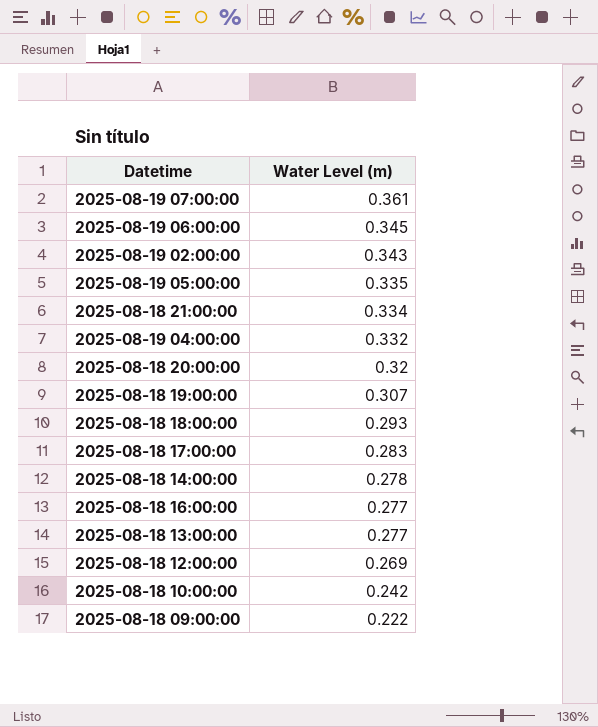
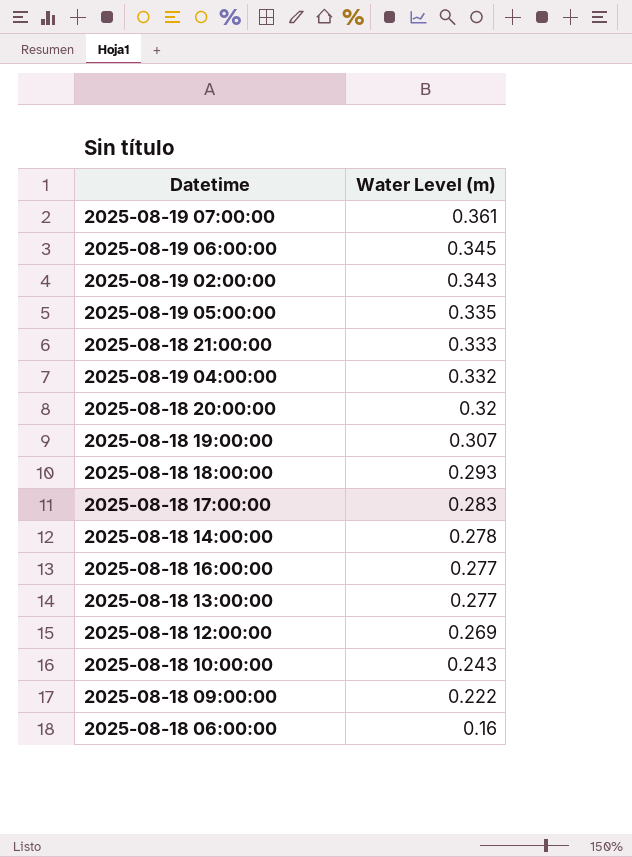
2025-08-18 21:00:00 | Water Level (m): 0.334 -> 0.333
2025-08-18 10:00:00 | Water Level (m): 0.242 -> 0.243
row 2025-08-18 06:00:00: none -> 0.16

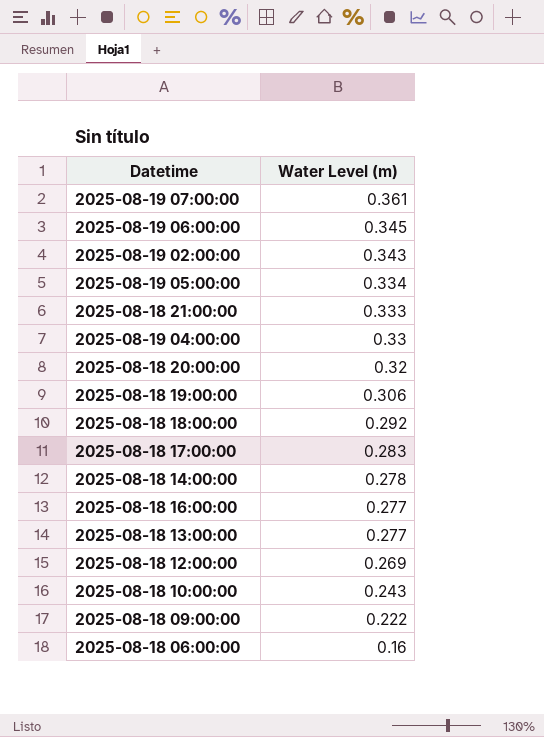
2025-08-19 05:00:00 | Water Level (m): 0.335 -> 0.334
2025-08-19 04:00:00 | Water Level (m): 0.332 -> 0.33
2025-08-18 19:00:00 | Water Level (m): 0.307 -> 0.306
2025-08-18 18:00:00 | Water Level (m): 0.293 -> 0.292

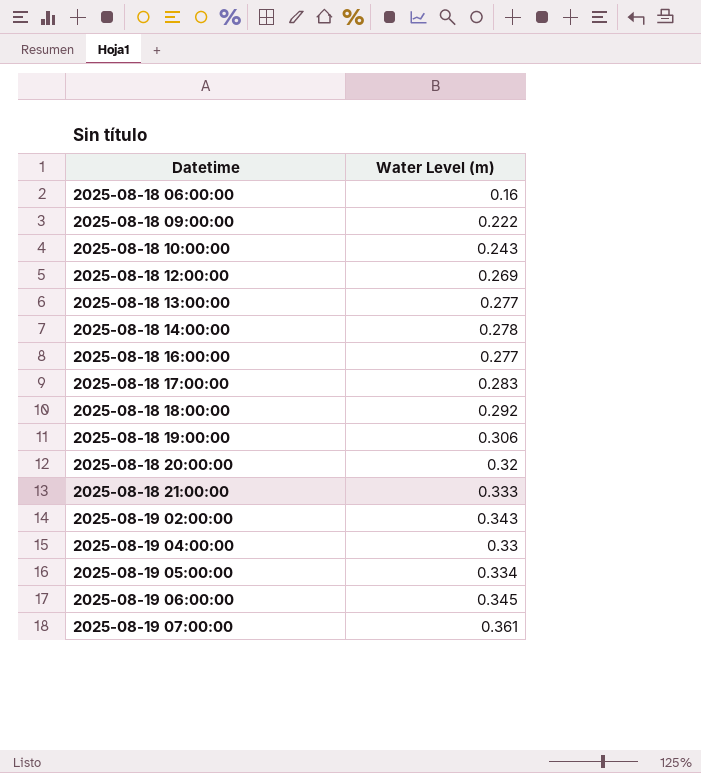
row order: Water Level (m) descending -> Datetime ascending

